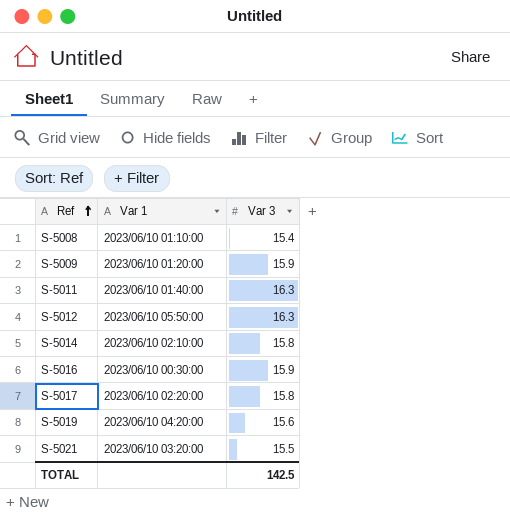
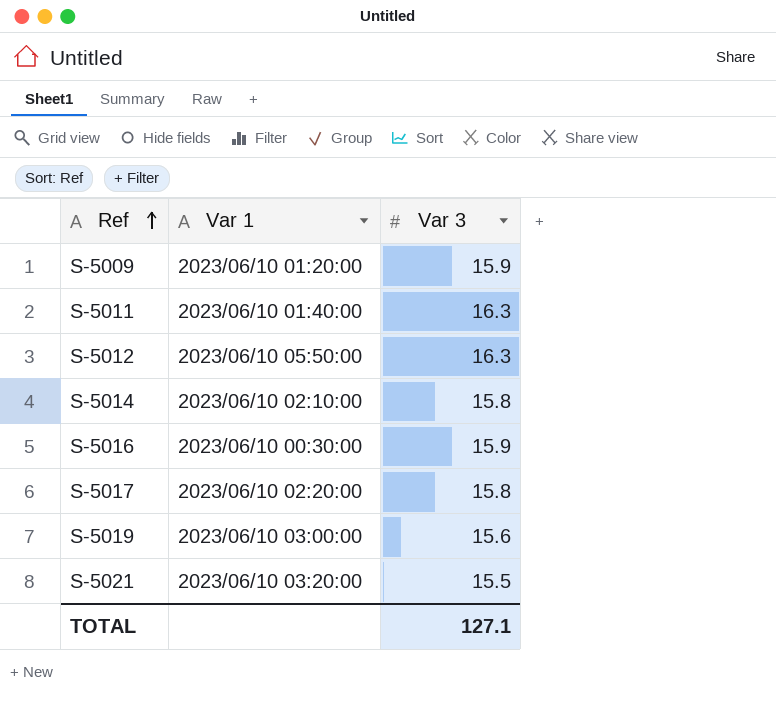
row S-5008: 2023/06/10 01:10:00 | 15.4 -> none
S-5019 | Var 1: 2023/06/10 04:20:00 -> 2023/06/10 03:00:00
TOTAL | Var 3: 142.5 -> 127.1

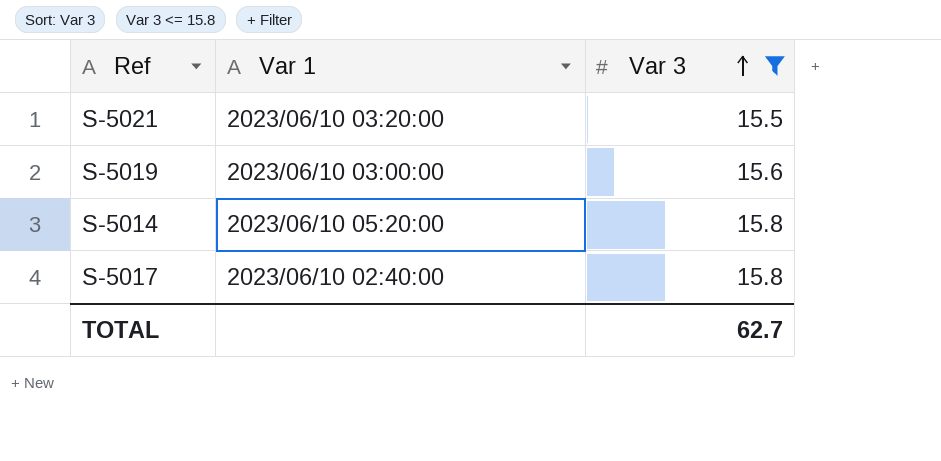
filter: none -> Var 3 <= 15.8
row order: Ref ascending -> Var 3 ascending
S-5014 | Var 1: 2023/06/10 02:10:00 -> 2023/06/10 05:20:00
S-5017 | Var 1: 2023/06/10 02:20:00 -> 2023/06/10 02:40:00
TOTAL | Var 3: 127.1 -> 62.7

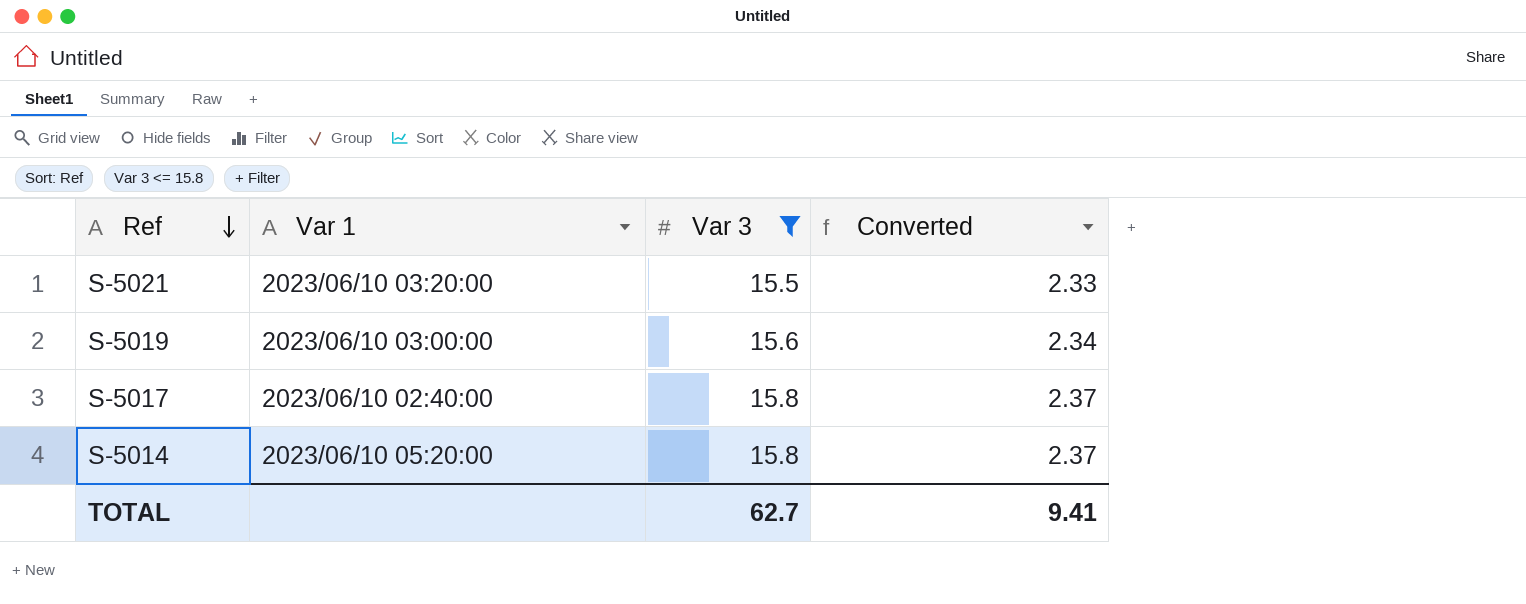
row order: Var 3 ascending -> Ref descending
column Converted | formula: none -> [Var 3] * 0.15

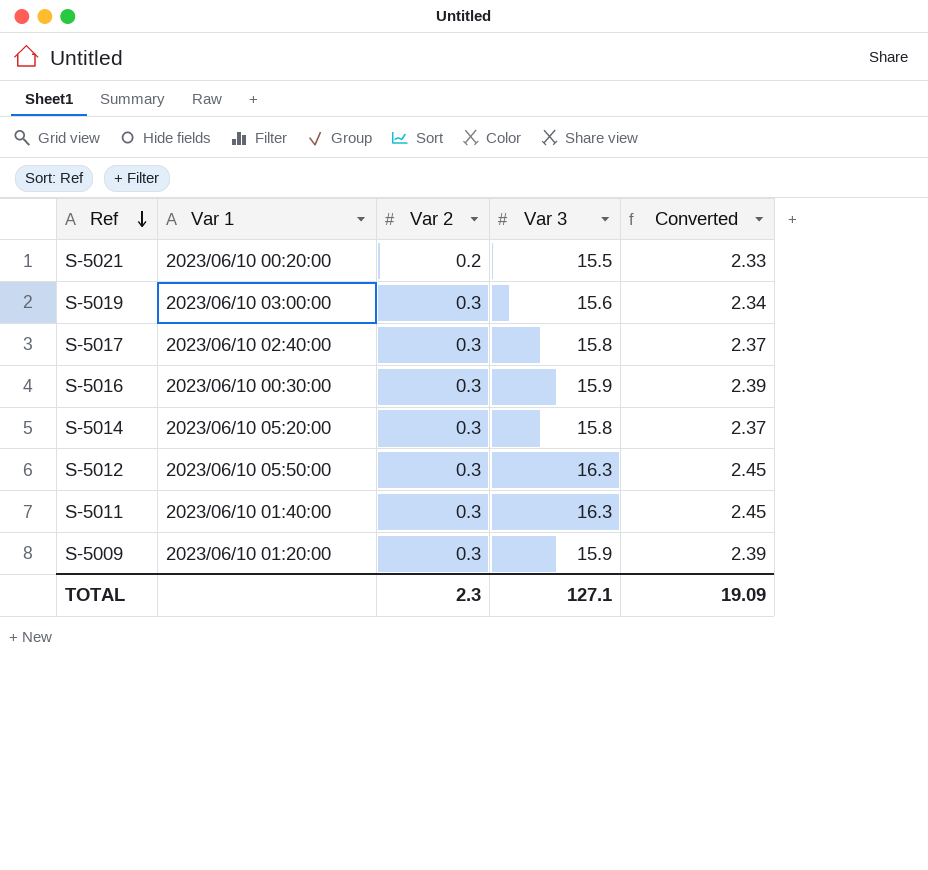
filter: Var 3 <= 15.8 -> none
column Var 2 | position: none -> 3
S-5021 | Var 1: 2023/06/10 03:20:00 -> 2023/06/10 00:20:00
TOTAL | Var 3: 62.7 -> 127.1
TOTAL | Converted: 9.41 -> 19.09

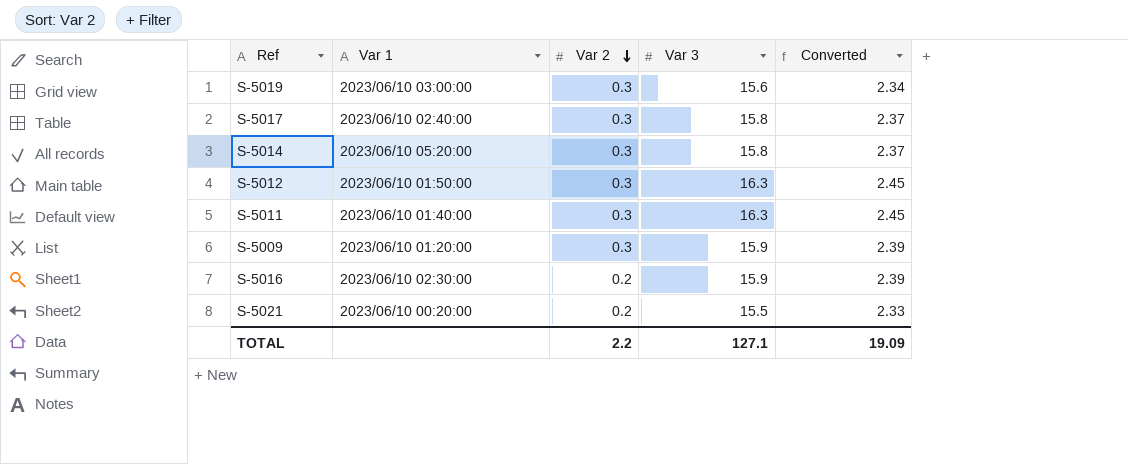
row order: Ref descending -> Var 2 descending
S-5012 | Var 1: 2023/06/10 05:50:00 -> 2023/06/10 01:50:00
S-5016 | Var 1: 2023/06/10 00:30:00 -> 2023/06/10 02:30:00
S-5016 | Var 2: 0.3 -> 0.2
TOTAL | Var 2: 2.3 -> 2.2

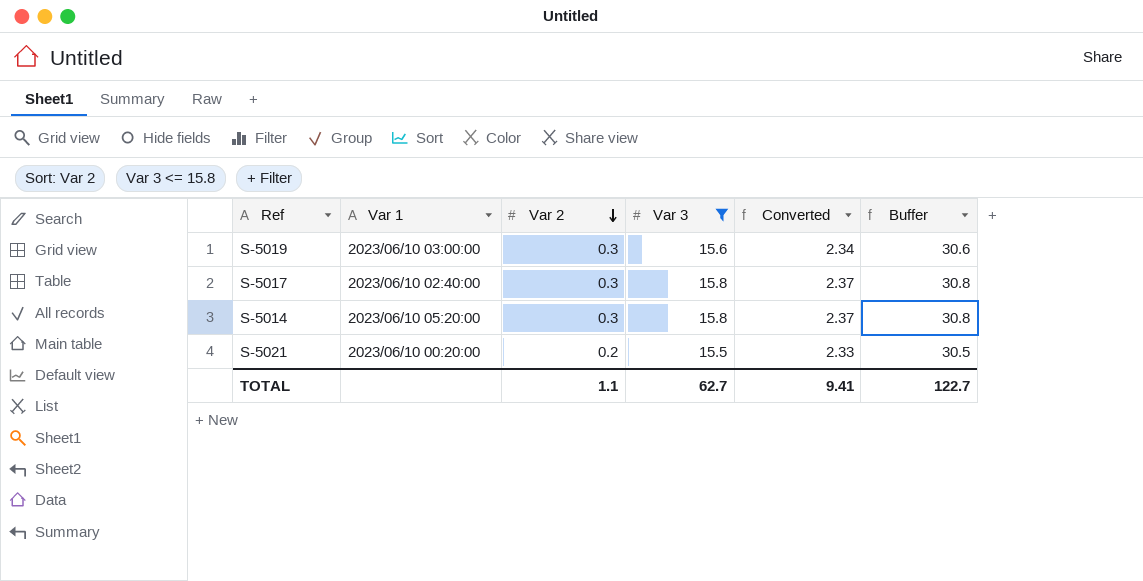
filter: none -> Var 3 <= 15.8
column Buffer | formula: none -> [Var 3] + 15
TOTAL | Var 2: 2.2 -> 1.1
TOTAL | Var 3: 127.1 -> 62.7
TOTAL | Converted: 19.09 -> 9.41

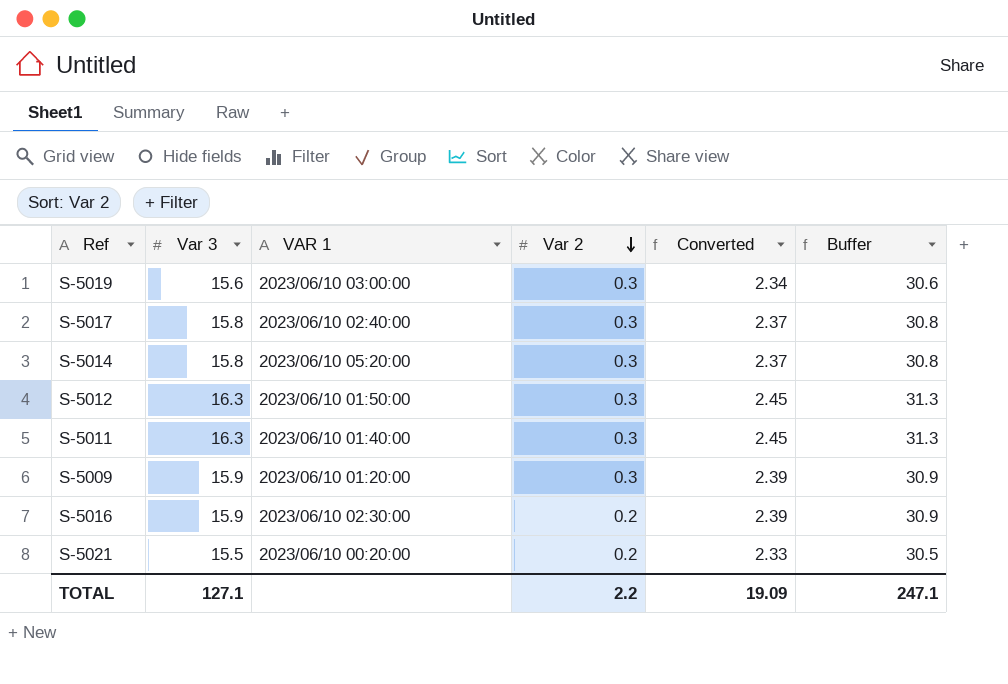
filter: Var 3 <= 15.8 -> none
column Var 3 | position: 4 -> 2
column name: Var 1 -> VAR 1
TOTAL | Var 3: 62.7 -> 127.1
TOTAL | Var 2: 1.1 -> 2.2
TOTAL | Converted: 9.41 -> 19.09
TOTAL | Buffer: 122.7 -> 247.1

